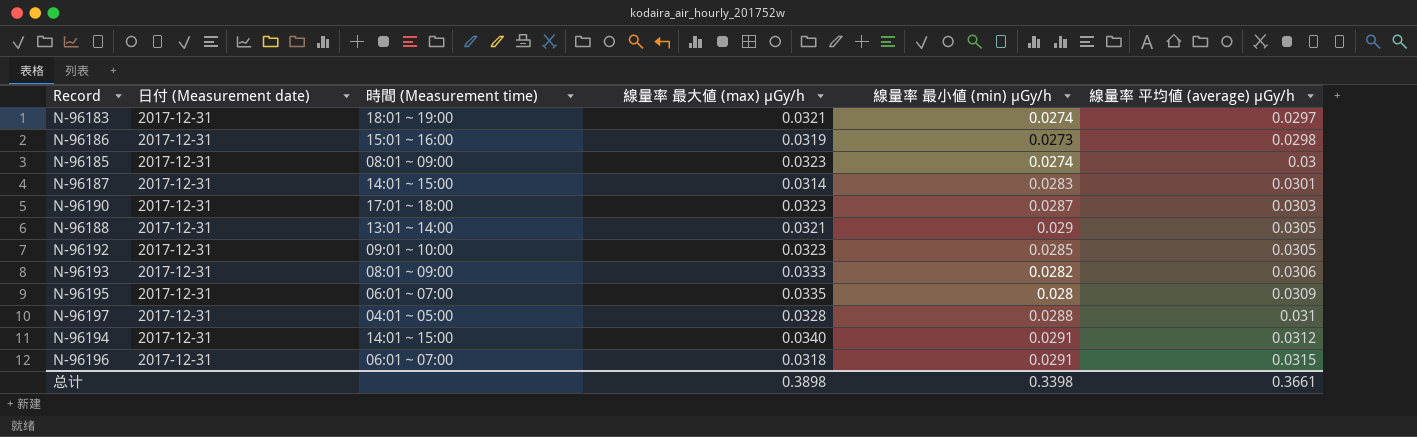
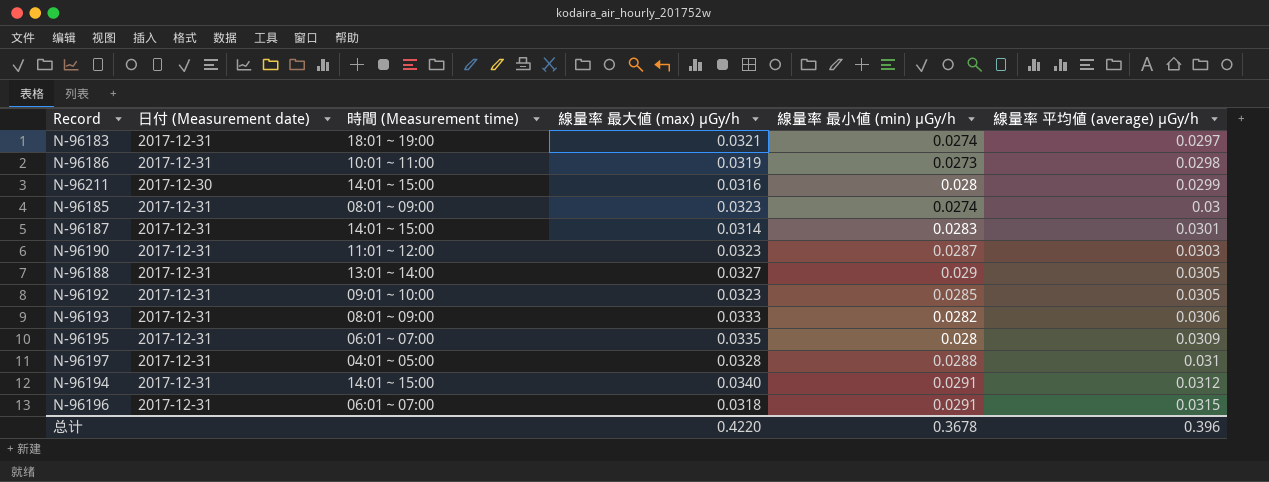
N-96186 | 時間 (Measurement time): 15:01～16:00 -> 10:01～11:00
row N-96211: none -> 2017-12-30 | 14:01～15:00 | 0.0316 | 0.028 | 0.0299
N-96190 | 時間 (Measurement time): 17:01～18:00 -> 11:01～12:00
N-96188 | 線量率 最大値 (max) μGy/h: 0.0321 -> 0.0327
总计 | 線量率 最大値 (max) μGy/h: 0.3898 -> 0.4220
总计 | 線量率 最小値 (min) μGy/h: 0.3398 -> 0.3678
总计 | 線量率 平均値 (average) μGy/h: 0.3661 -> 0.396

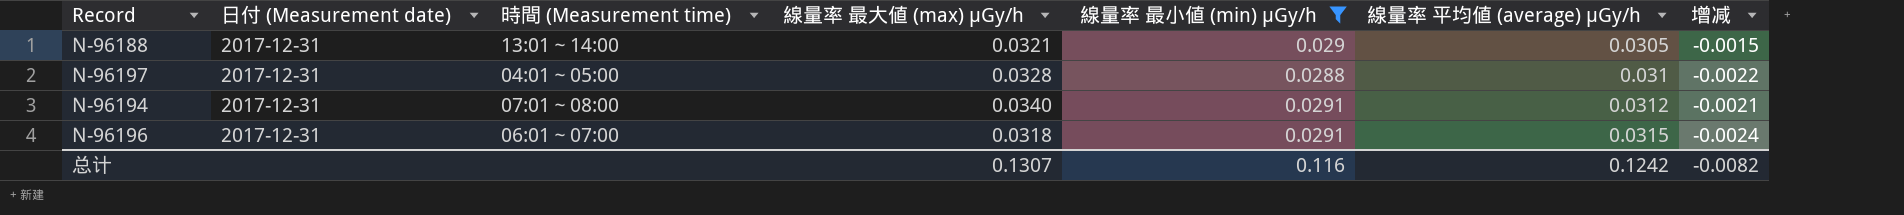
filter: none -> 線量率 最小値 (min) μGy/h >= 0.0288
column 增减 | formula: none -> [線量率 最小値 (min) μGy/h] - [線量率 平均値 (average) μGy/h]
N-96188 | 線量率 最大値 (max) μGy/h: 0.0327 -> 0.0321
N-96194 | 時間 (Measurement time): 14:01～15:00 -> 07:01～08:00
总计 | 線量率 最大値 (max) μGy/h: 0.4220 -> 0.1307
总计 | 線量率 最小値 (min) μGy/h: 0.3678 -> 0.116
总计 | 線量率 平均値 (average) μGy/h: 0.396 -> 0.1242

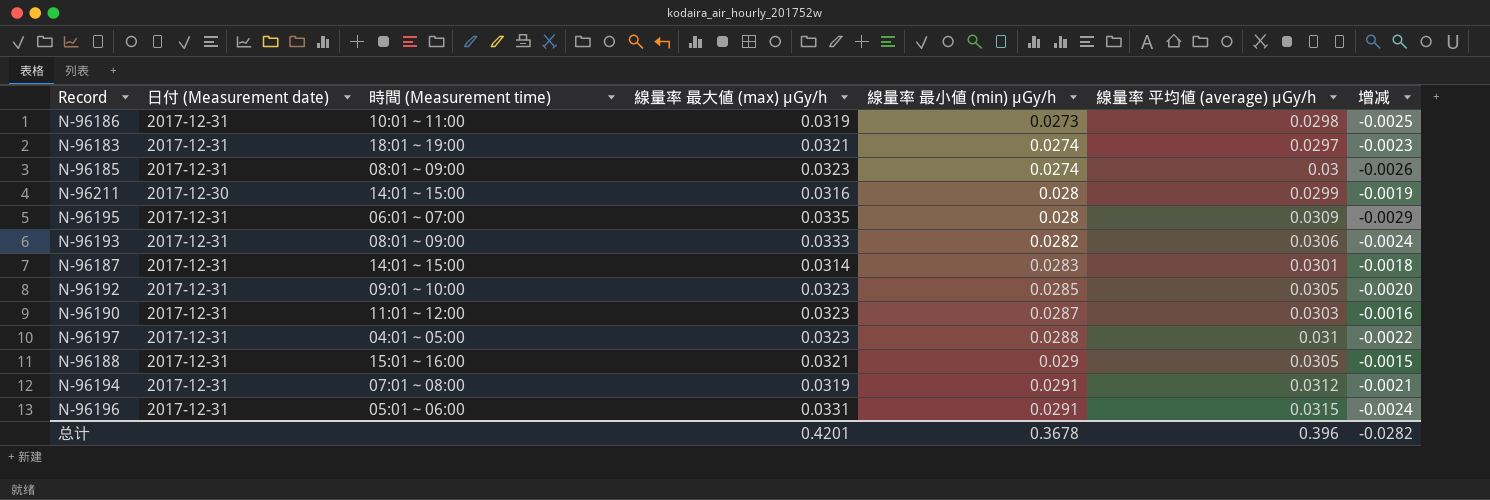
filter: 線量率 最小値 (min) μGy/h >= 0.0288 -> none
row order: 線量率 平均値 (average) μGy/h ascending -> 線量率 最小値 (min) μGy/h ascending
N-96197 | 線量率 最大値 (max) μGy/h: 0.0328 -> 0.0323
N-96188 | 時間 (Measurement time): 13:01～14:00 -> 15:01～16:00
N-96194 | 線量率 最大値 (max) μGy/h: 0.0340 -> 0.0319
N-96196 | 時間 (Measurement time): 06:01～07:00 -> 05:01～06:00
N-96196 | 線量率 最大値 (max) μGy/h: 0.0318 -> 0.0331
总计 | 線量率 最大値 (max) μGy/h: 0.1307 -> 0.4201
总计 | 線量率 最小値 (min) μGy/h: 0.116 -> 0.3678
总计 | 線量率 平均値 (average) μGy/h: 0.1242 -> 0.396
总计 | 增减: -0.0082 -> -0.0282

